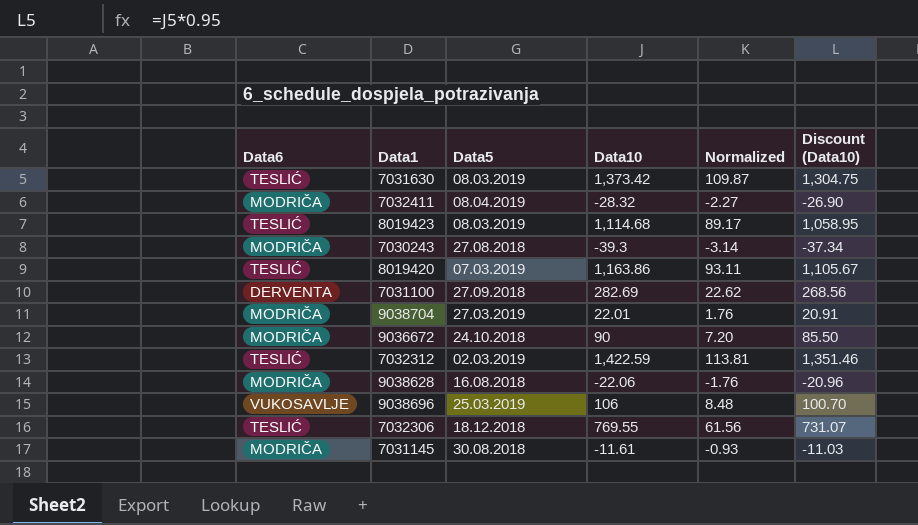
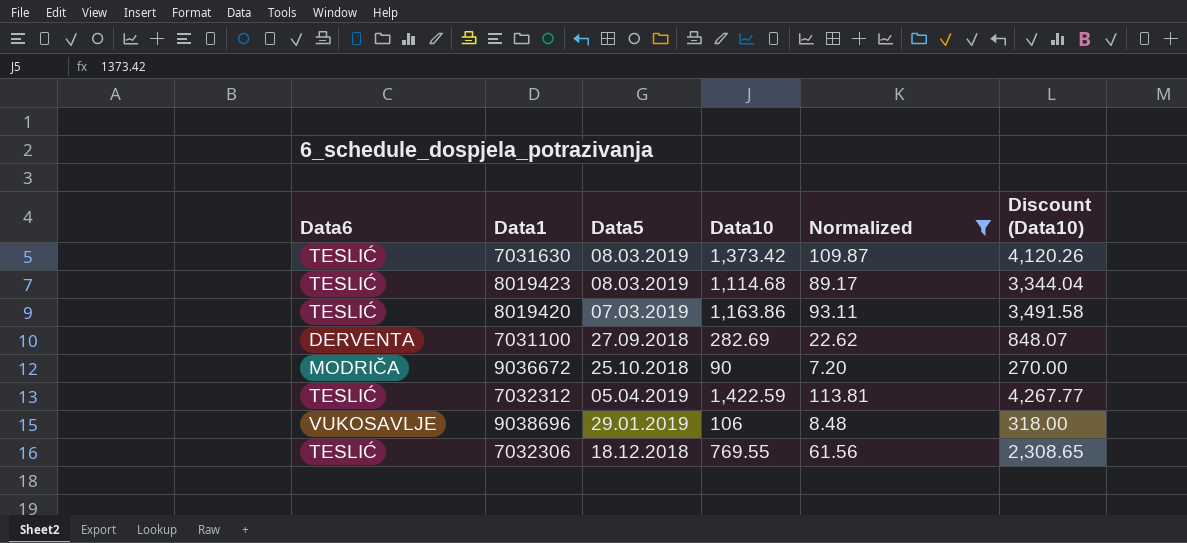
filter: none -> Normalized >= 7.20
column Discount (Data10) | formula: [Data10] * 0.95 -> [Data10] * 3
9036672 | Data5: 24.10.2018 -> 25.10.2018
7032312 | Data5: 02.03.2019 -> 05.04.2019
9038696 | Data5: 25.03.2019 -> 29.01.2019

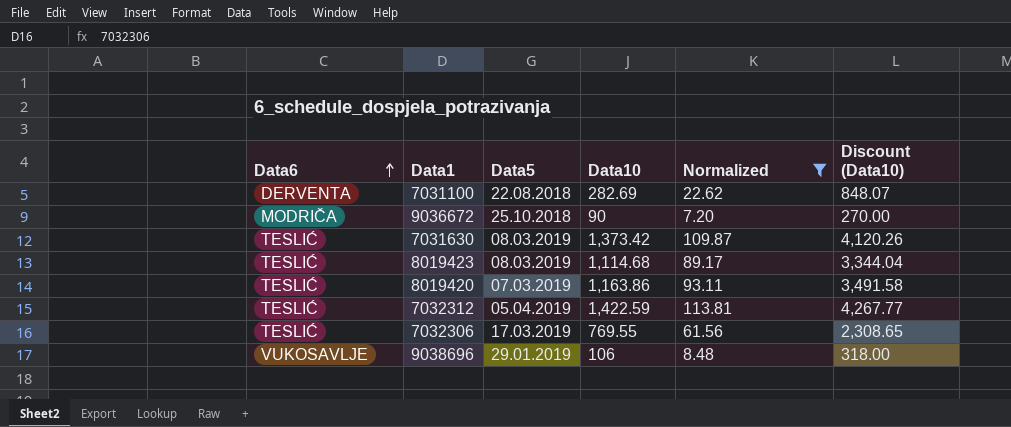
row order: none -> Data6 ascending
7031100 | Data5: 27.09.2018 -> 22.08.2018
7032306 | Data5: 18.12.2018 -> 17.03.2019

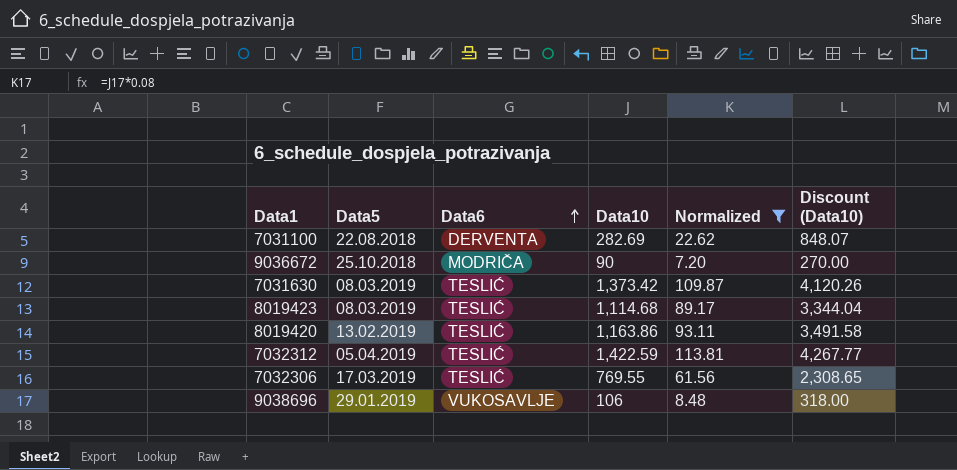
column Data6 | position: 1 -> 3
8019420 | Data5: 07.03.2019 -> 13.02.2019

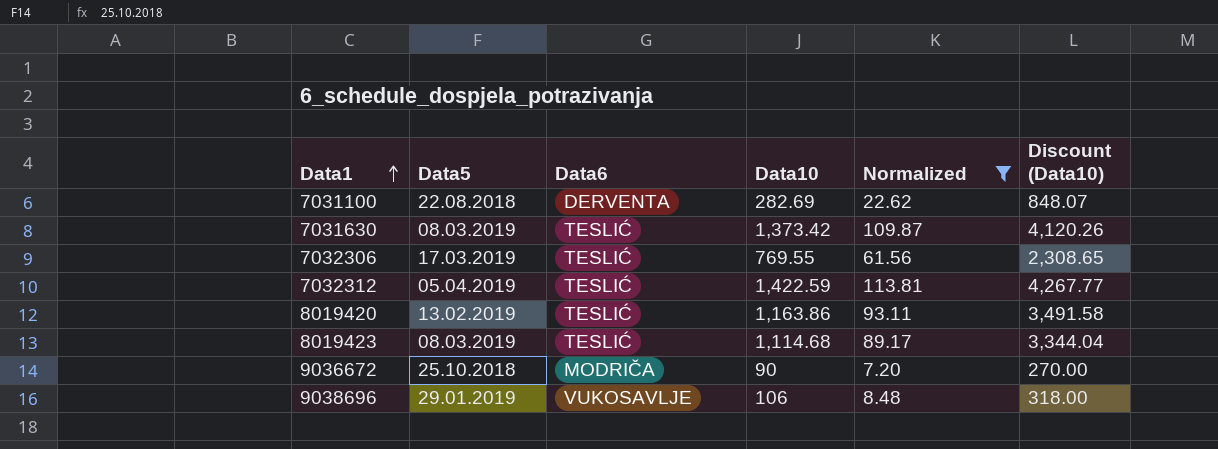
row order: Data6 ascending -> Data1 ascending

